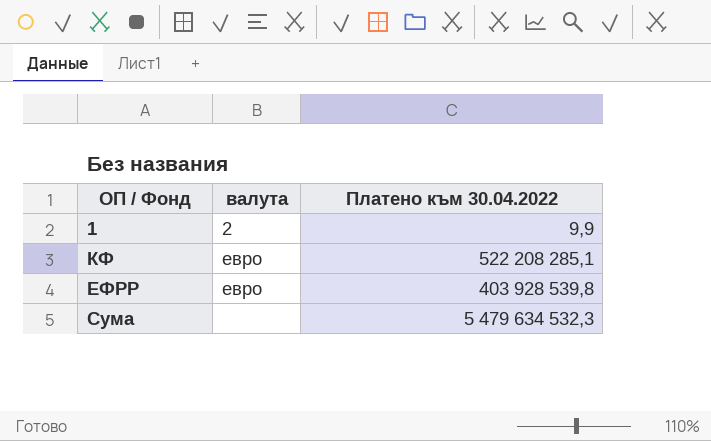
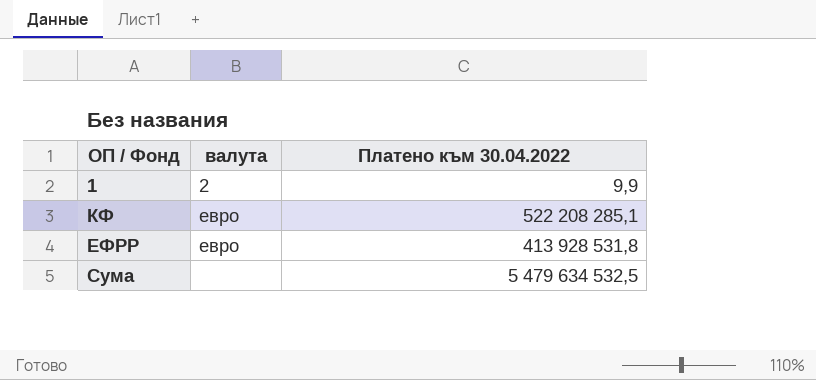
ЕФРР | Платено към 30.04.2022: 403 928 539,8 -> 413 928 531,8
Сума | Платено към 30.04.2022: 5 479 634 532,3 -> 5 479 634 532,5

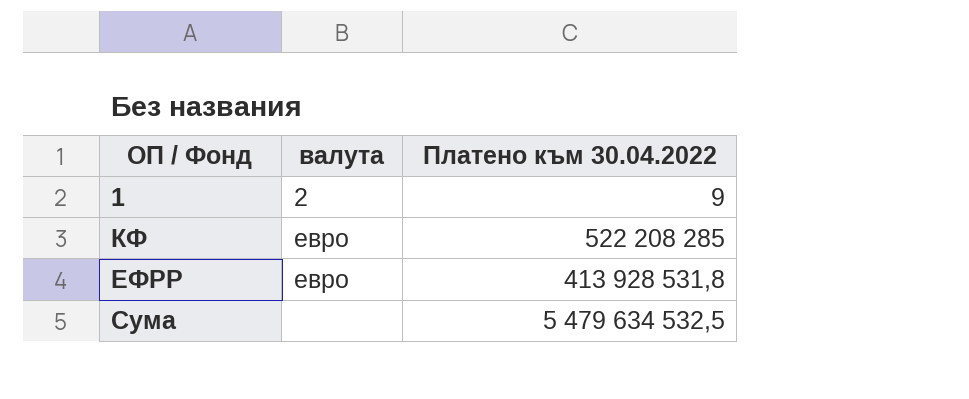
1 | Платено към 30.04.2022: 9,9 -> 9
КФ | Платено към 30.04.2022: 522 208 285,1 -> 522 208 285

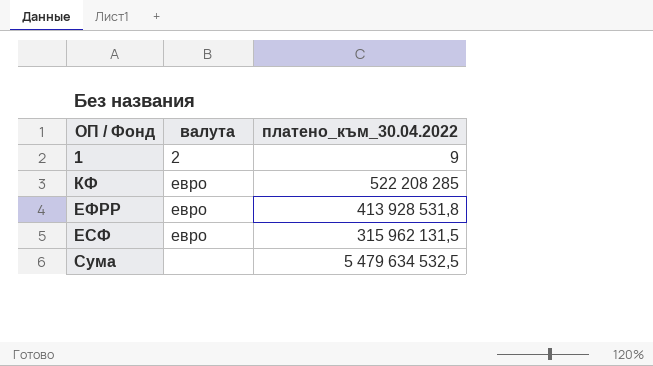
column name: Платено към 30.04.2022 -> платено_към_30.04.2022
row ЕСФ: none -> евро | 315 962 131,5

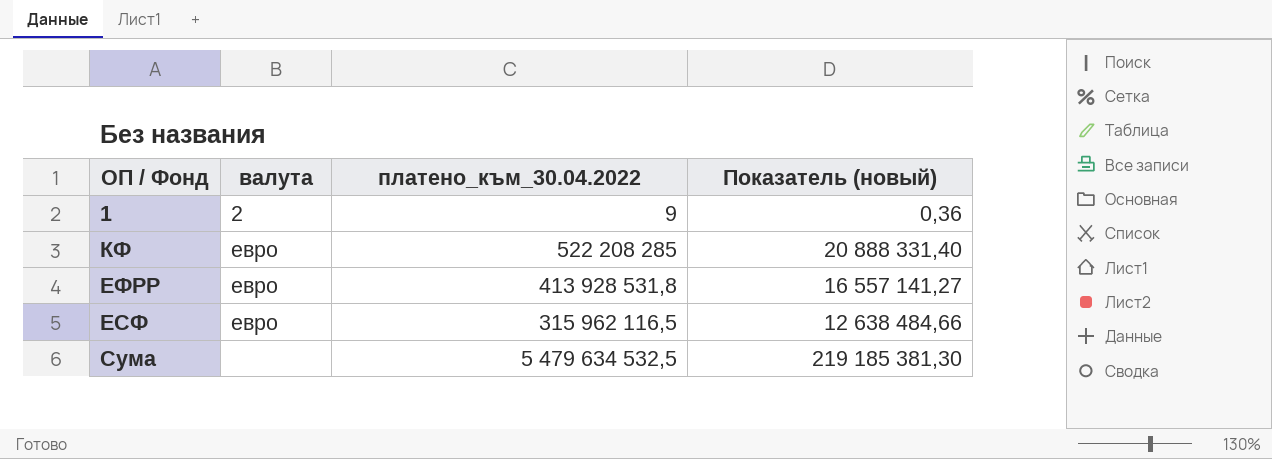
column Показатель (новый) | formula: none -> [платено_към_30.04.2022] * 0,04
ЕСФ | платено_към_30.04.2022: 315 962 131,5 -> 315 962 116,5

